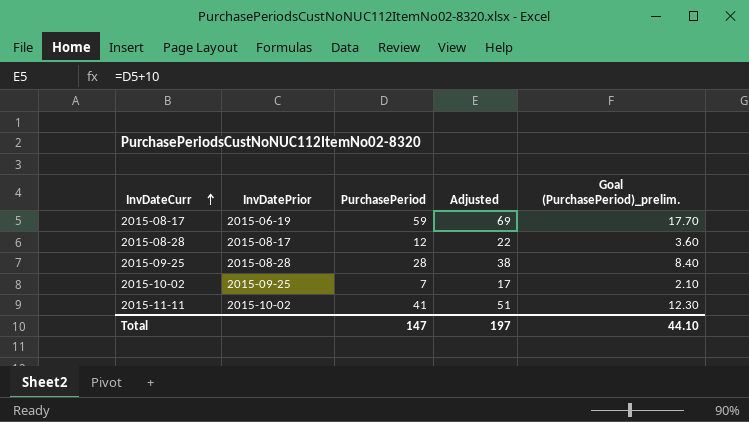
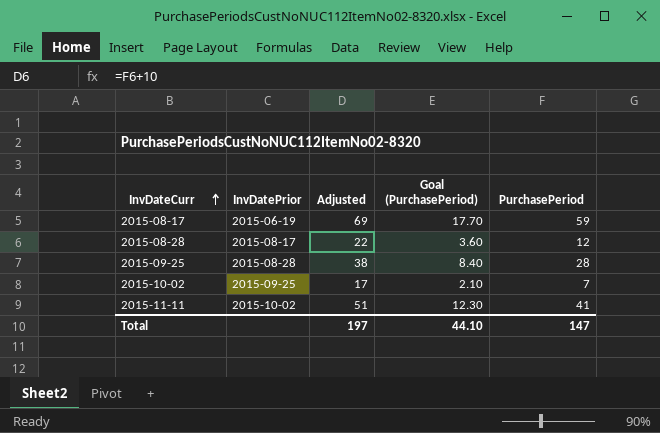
column name: Goal (PurchasePeriod)_prelim. -> Goal (PurchasePeriod)
column PurchasePeriod | position: 3 -> 5

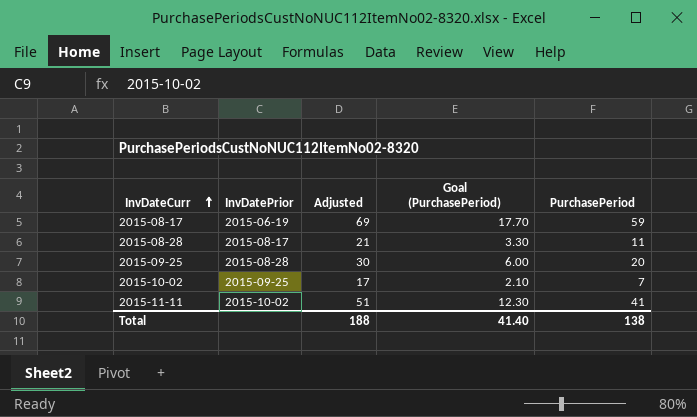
2015-08-28 | Adjusted: 22 -> 21
2015-08-28 | Goal (PurchasePeriod): 3.60 -> 3.30
2015-08-28 | PurchasePeriod: 12 -> 11
2015-09-25 | Adjusted: 38 -> 30
2015-09-25 | Goal (PurchasePeriod): 8.40 -> 6.00
2015-09-25 | PurchasePeriod: 28 -> 20
Total | Adjusted: 197 -> 188
Total | Goal (PurchasePeriod): 44.10 -> 41.40
Total | PurchasePeriod: 147 -> 138

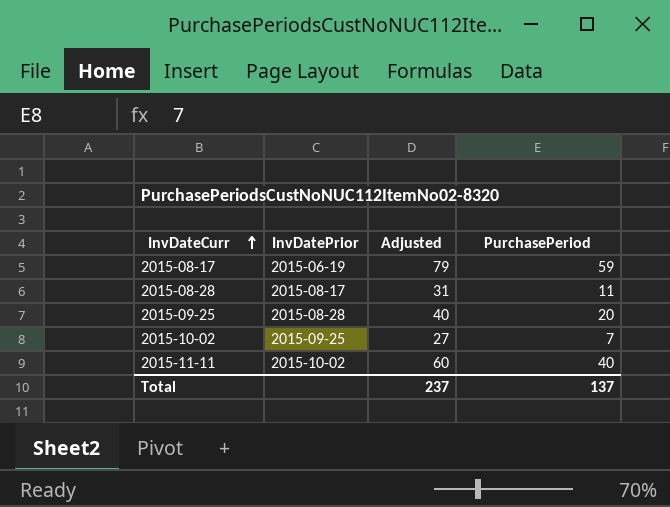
column Goal (PurchasePeriod) | formula: [PurchasePeriod] * 0.3 -> none
column Adjusted | formula: [PurchasePeriod] + 10 -> [PurchasePeriod] + 20
2015-11-11 | PurchasePeriod: 41 -> 40
Total | Adjusted: 188 -> 237
Total | PurchasePeriod: 138 -> 137

